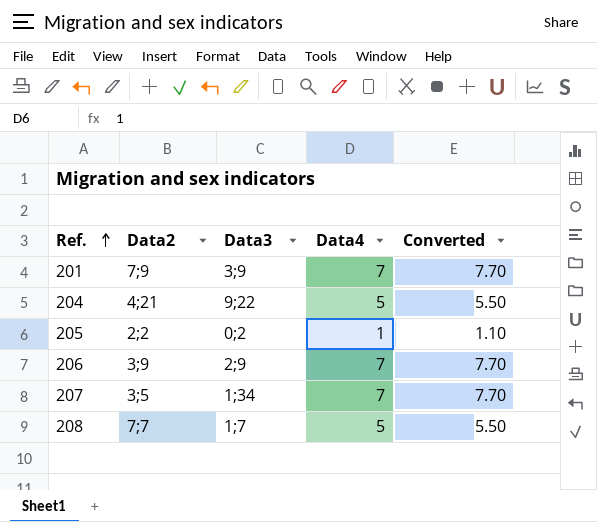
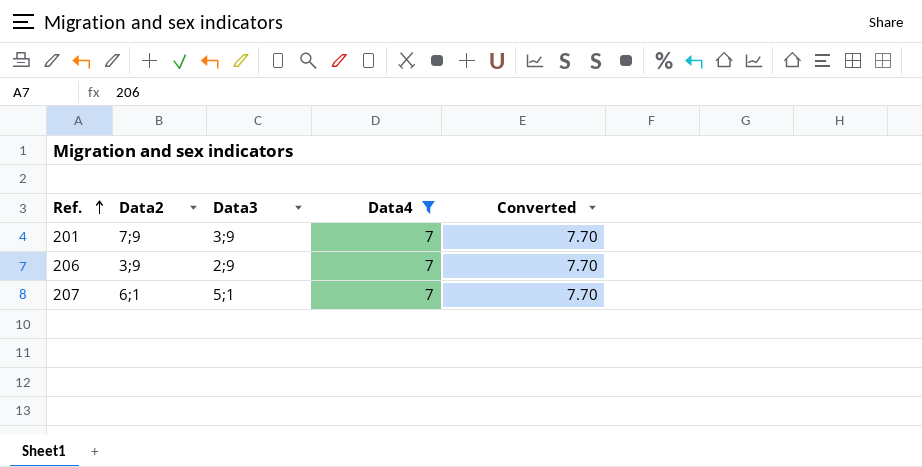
filter: none -> Data4 = 7
207 | Data2: 3;5 -> 6;1
207 | Data3: 1;34 -> 5;1

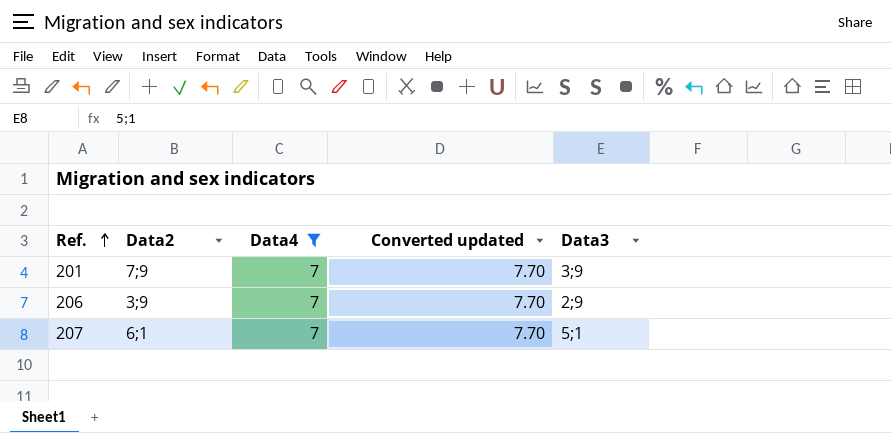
column name: Converted -> Converted updated
column Data3 | position: 3 -> 5

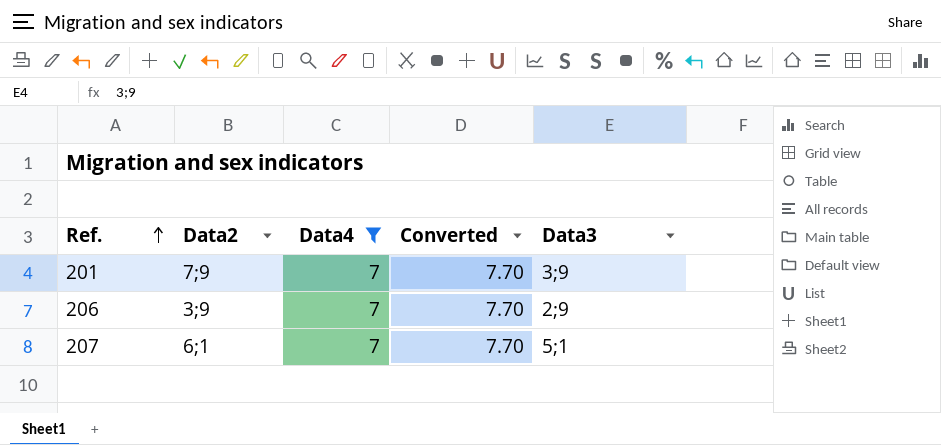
column name: Converted updated -> Converted

